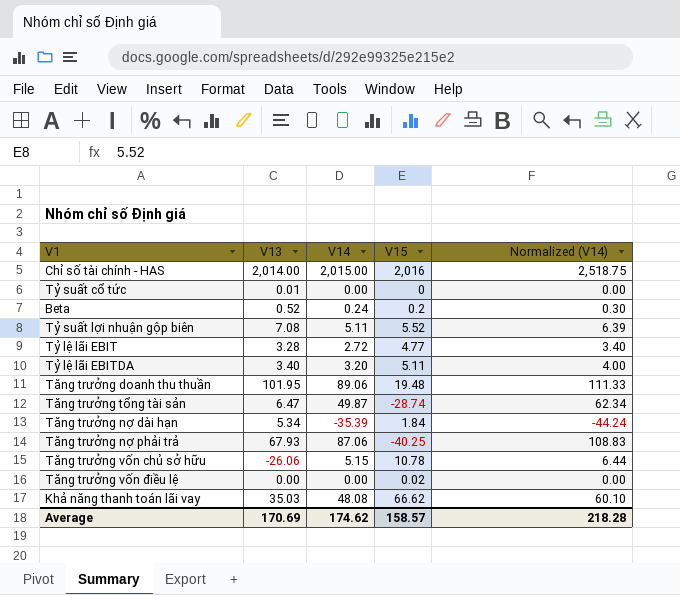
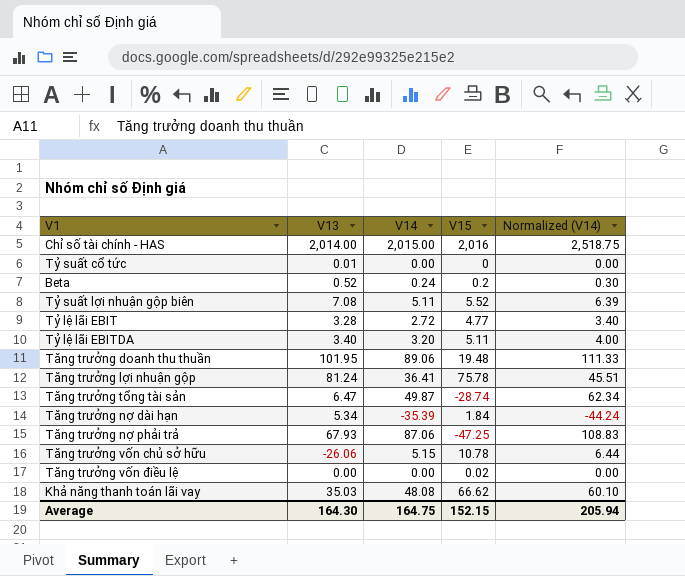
row Tăng trưởng lợi nhuận gộp: none -> 81.24 | 36.41 | 75.78 | 45.51
Tăng trưởng nợ phải trả | V15: -40.25 -> -47.25
Average | V13: 170.69 -> 164.30
Average | V14: 174.62 -> 164.75
Average | V15: 158.57 -> 152.15
Average | Normalized (V14): 218.28 -> 205.94

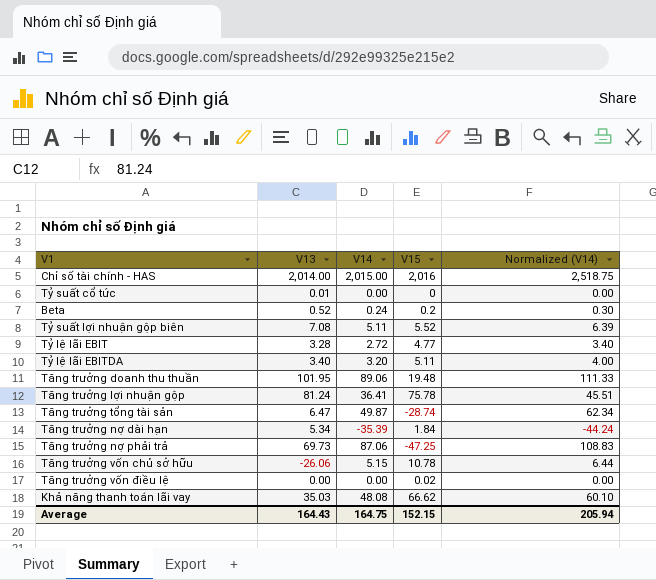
Tăng trưởng nợ phải trả | V13: 67.93 -> 69.73
Average | V13: 164.30 -> 164.43

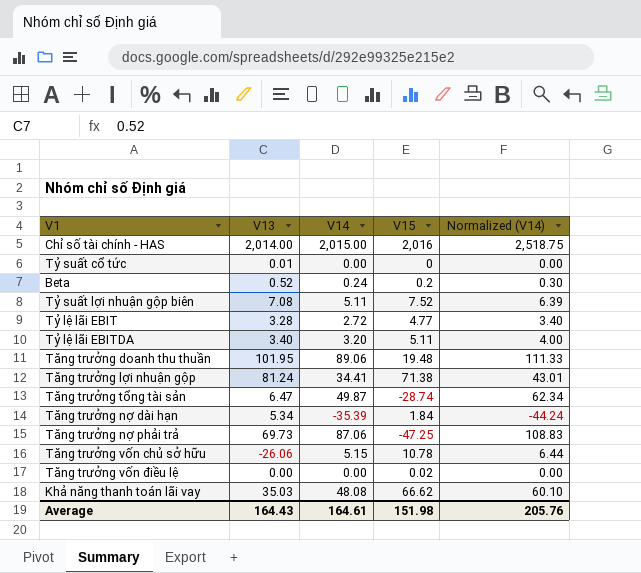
Tỷ suất lợi nhuận gộp biên | V15: 5.52 -> 7.52
Tăng trưởng lợi nhuận gộp | V14: 36.41 -> 34.41
Tăng trưởng lợi nhuận gộp | V15: 75.78 -> 71.38
Tăng trưởng lợi nhuận gộp | Normalized (V14): 45.51 -> 43.01
Average | V14: 164.75 -> 164.61
Average | V15: 152.15 -> 151.98
Average | Normalized (V14): 205.94 -> 205.76

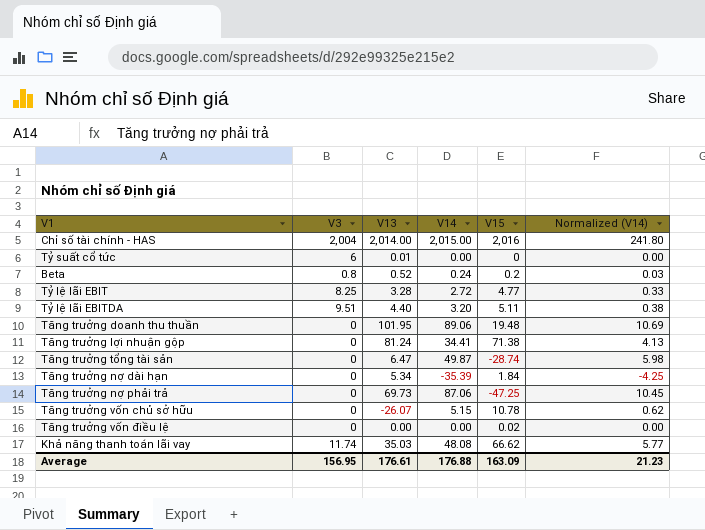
column V3 | position: none -> 2
column Normalized (V14) | formula: [V14] * 1.25 -> [V14] * 0.12
row Tỷ suất lợi nhuận gộp biên: 7.08 | 5.11 | 7.52 | 6.39 -> none
Tỷ lệ lãi EBITDA | V13: 3.40 -> 4.40
Tăng trưởng vốn chủ sở hữu | V13: -26.06 -> -26.07
Average | V13: 164.43 -> 176.61
Average | V14: 164.61 -> 176.88
Average | V15: 151.98 -> 163.09
Average | Normalized (V14): 205.76 -> 21.23

